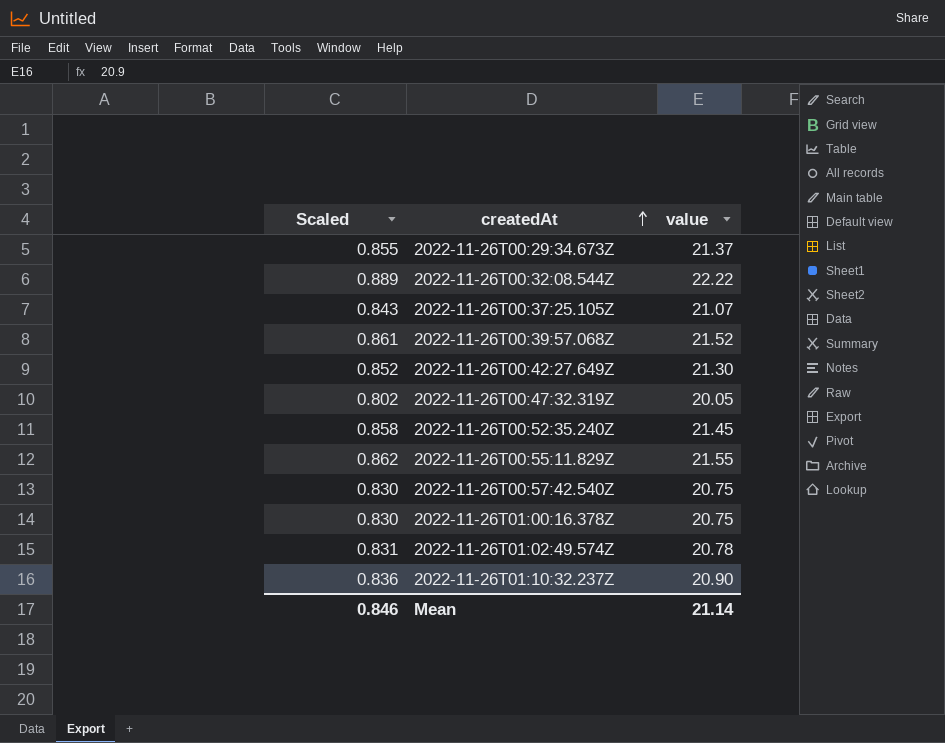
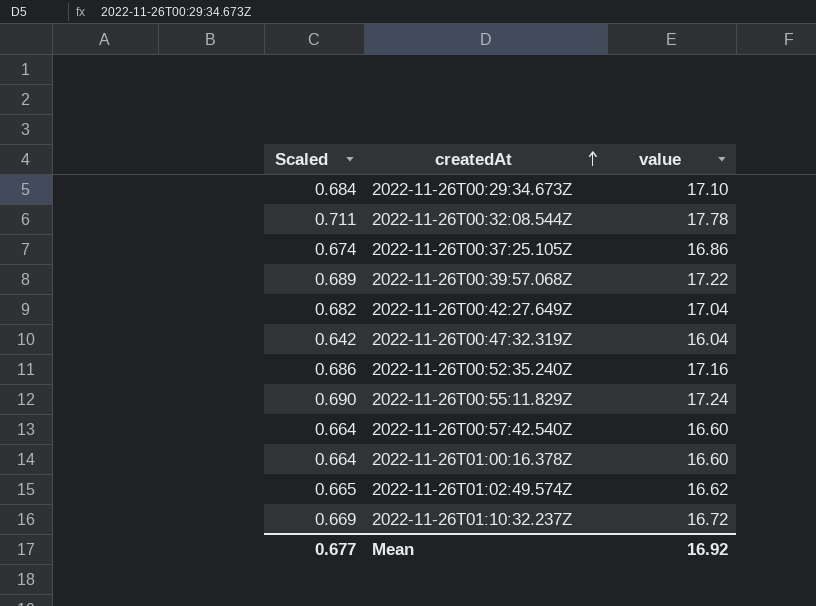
2022-11-26T00:29:34.673Z | Scaled: 0.855 -> 0.684
2022-11-26T00:29:34.673Z | value: 21.37 -> 17.10
2022-11-26T00:32:08.544Z | Scaled: 0.889 -> 0.711
2022-11-26T00:32:08.544Z | value: 22.22 -> 17.78
2022-11-26T00:37:25.105Z | Scaled: 0.843 -> 0.674
2022-11-26T00:37:25.105Z | value: 21.07 -> 16.86
2022-11-26T00:39:57.068Z | Scaled: 0.861 -> 0.689
2022-11-26T00:39:57.068Z | value: 21.52 -> 17.22
2022-11-26T00:42:27.649Z | Scaled: 0.852 -> 0.682
2022-11-26T00:42:27.649Z | value: 21.30 -> 17.04
2022-11-26T00:47:32.319Z | Scaled: 0.802 -> 0.642
2022-11-26T00:47:32.319Z | value: 20.05 -> 16.04
2022-11-26T00:52:35.240Z | Scaled: 0.858 -> 0.686
2022-11-26T00:52:35.240Z | value: 21.45 -> 17.16
2022-11-26T00:55:11.829Z | Scaled: 0.862 -> 0.690
2022-11-26T00:55:11.829Z | value: 21.55 -> 17.24
2022-11-26T00:57:42.540Z | Scaled: 0.830 -> 0.664
2022-11-26T00:57:42.540Z | value: 20.75 -> 16.60
2022-11-26T01:00:16.378Z | Scaled: 0.830 -> 0.664
2022-11-26T01:00:16.378Z | value: 20.75 -> 16.60
2022-11-26T01:02:49.574Z | Scaled: 0.831 -> 0.665
2022-11-26T01:02:49.574Z | value: 20.78 -> 16.62
2022-11-26T01:10:32.237Z | Scaled: 0.836 -> 0.669
2022-11-26T01:10:32.237Z | value: 20.90 -> 16.72
Mean | Scaled: 0.846 -> 0.677
Mean | value: 21.14 -> 16.92

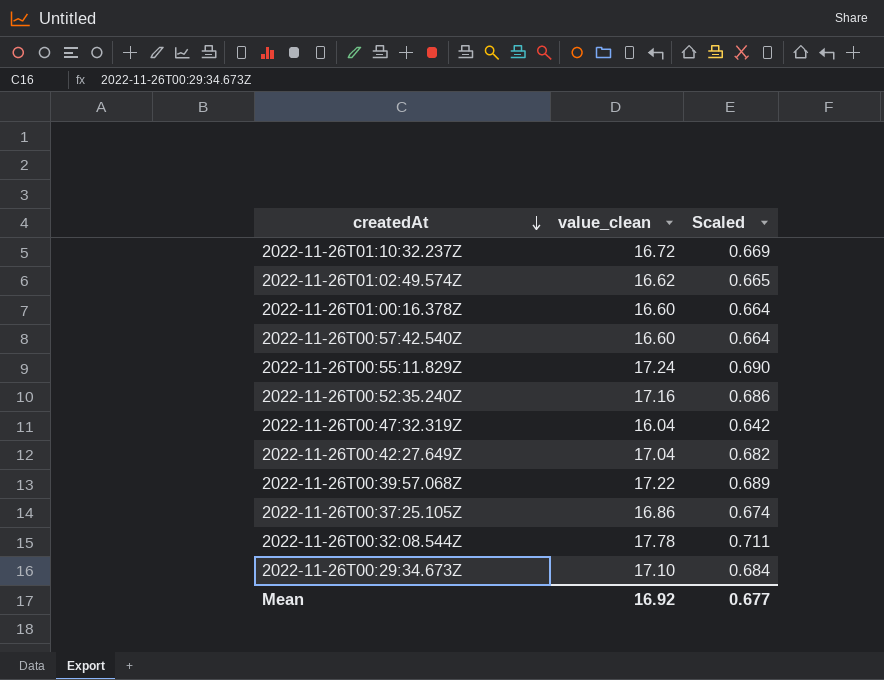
row order: createdAt ascending -> createdAt descending
column name: value -> value_clean
column Scaled | position: 1 -> 3

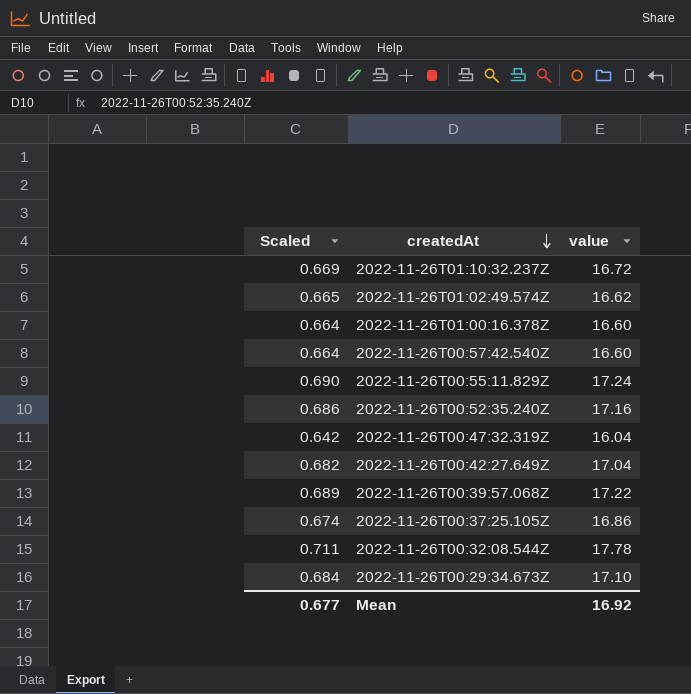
column Scaled | position: 3 -> 1
column name: value_clean -> value

